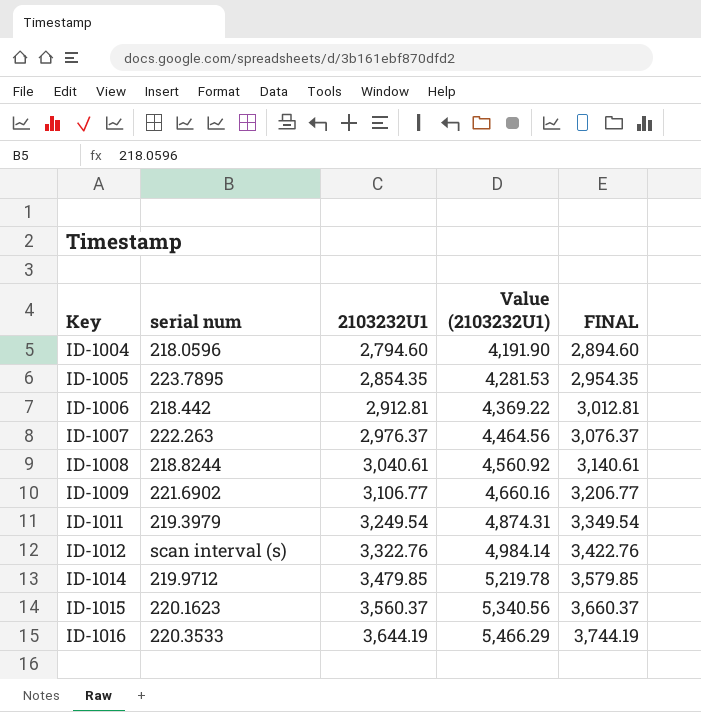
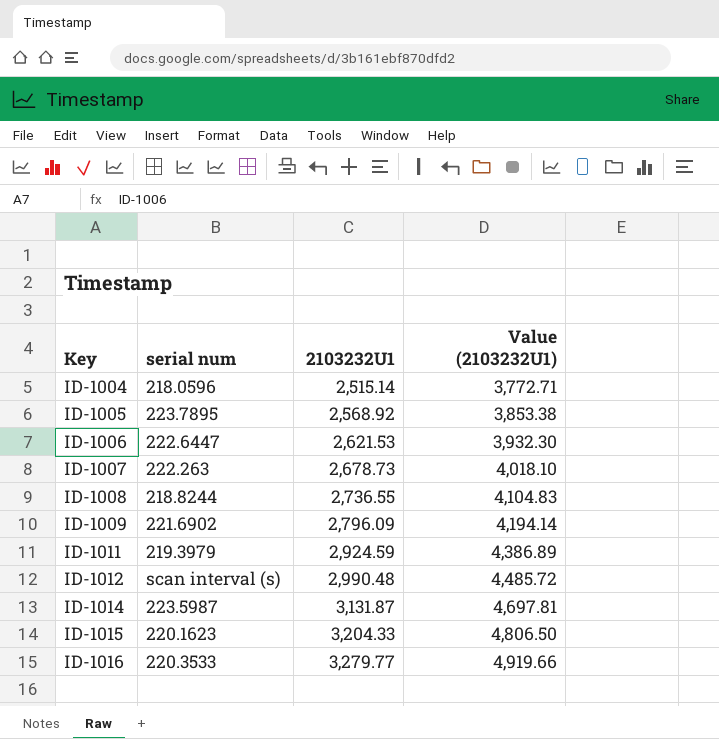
column FINAL | formula: [2103232U1] + 100 -> none
ID-1004 | 2103232U1: 2,794.60 -> 2,515.14
ID-1004 | Value (2103232U1): 4,191.90 -> 3,772.71
ID-1005 | 2103232U1: 2,854.35 -> 2,568.92
ID-1005 | Value (2103232U1): 4,281.53 -> 3,853.38
ID-1006 | serial num: 218.442 -> 222.6447
ID-1006 | 2103232U1: 2,912.81 -> 2,621.53
ID-1006 | Value (2103232U1): 4,369.22 -> 3,932.30
ID-1007 | 2103232U1: 2,976.37 -> 2,678.73
ID-1007 | Value (2103232U1): 4,464.56 -> 4,018.10
ID-1008 | 2103232U1: 3,040.61 -> 2,736.55
ID-1008 | Value (2103232U1): 4,560.92 -> 4,104.83
ID-1009 | 2103232U1: 3,106.77 -> 2,796.09
ID-1009 | Value (2103232U1): 4,660.16 -> 4,194.14
ID-1011 | 2103232U1: 3,249.54 -> 2,924.59
ID-1011 | Value (2103232U1): 4,874.31 -> 4,386.89
ID-1012 | 2103232U1: 3,322.76 -> 2,990.48
ID-1012 | Value (2103232U1): 4,984.14 -> 4,485.72
ID-1014 | serial num: 219.9712 -> 223.5987
ID-1014 | 2103232U1: 3,479.85 -> 3,131.87
ID-1014 | Value (2103232U1): 5,219.78 -> 4,697.81
ID-1015 | 2103232U1: 3,560.37 -> 3,204.33
ID-1015 | Value (2103232U1): 5,340.56 -> 4,806.50
ID-1016 | 2103232U1: 3,644.19 -> 3,279.77
ID-1016 | Value (2103232U1): 5,466.29 -> 4,919.66

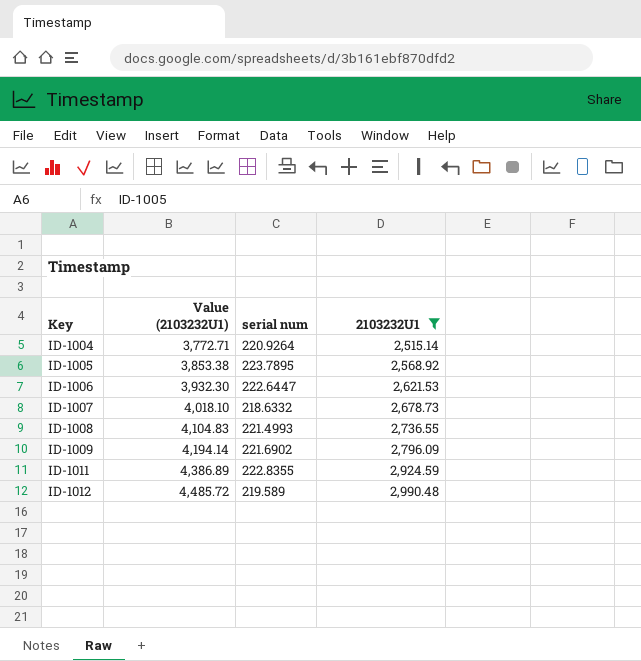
filter: none -> 2103232U1 <= 2,990.48
column Value (2103232U1) | position: 4 -> 2
ID-1004 | serial num: 218.0596 -> 220.9264
ID-1007 | serial num: 222.263 -> 218.6332
ID-1008 | serial num: 218.8244 -> 221.4993
ID-1011 | serial num: 219.3979 -> 222.8355
ID-1012 | serial num: scan interval (s) -> 219.589

